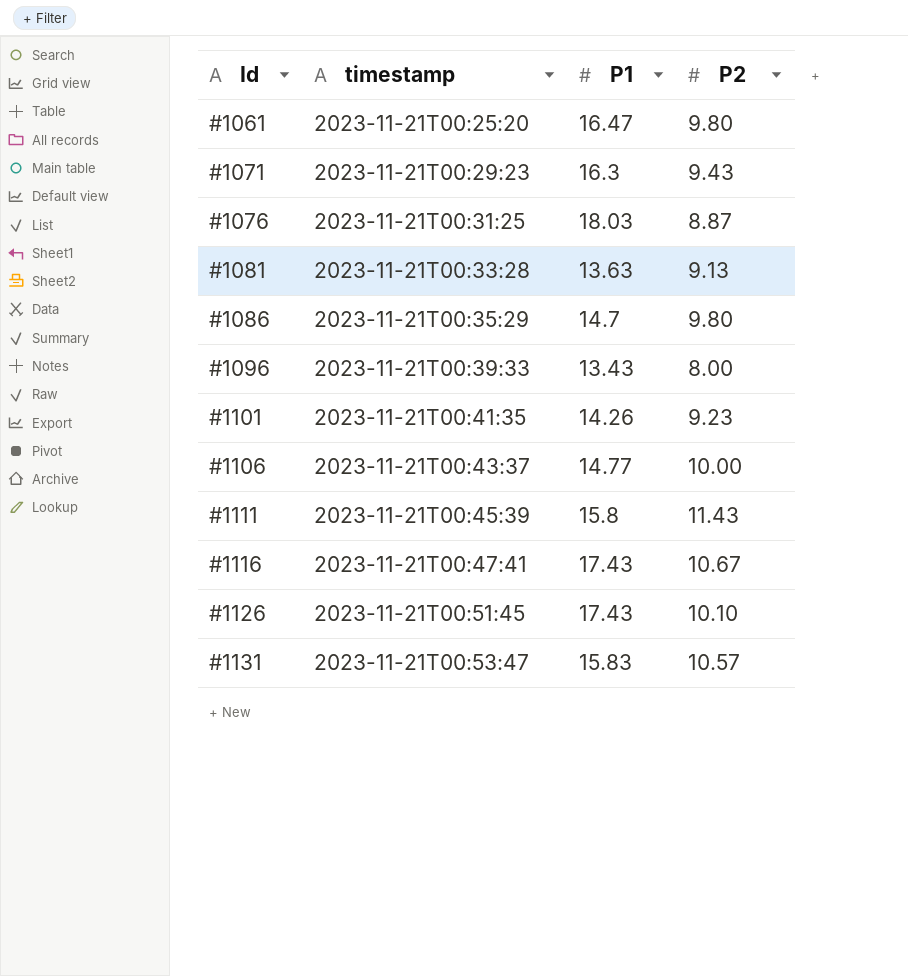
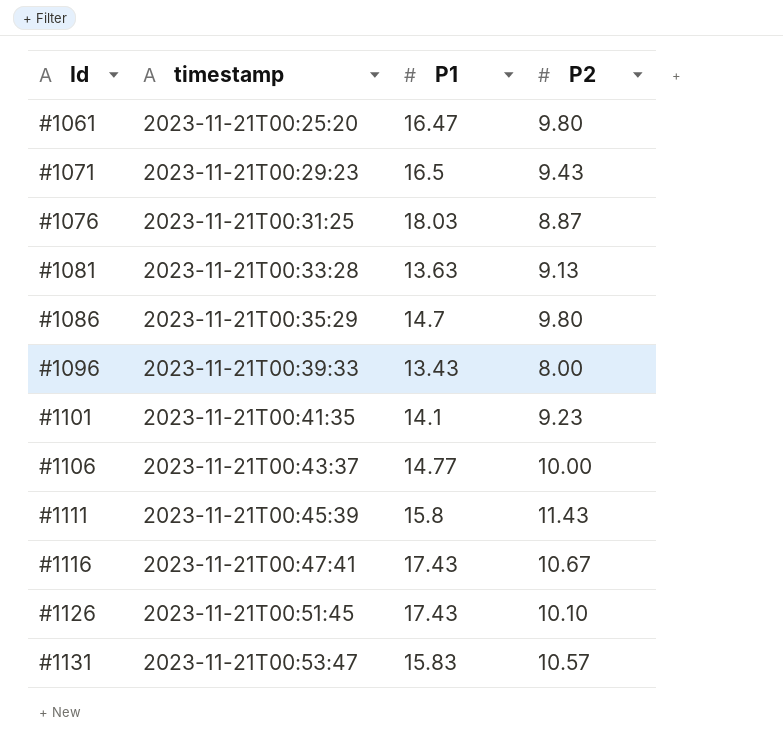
#1071 | P1: 16.3 -> 16.5
#1101 | P1: 14.26 -> 14.1

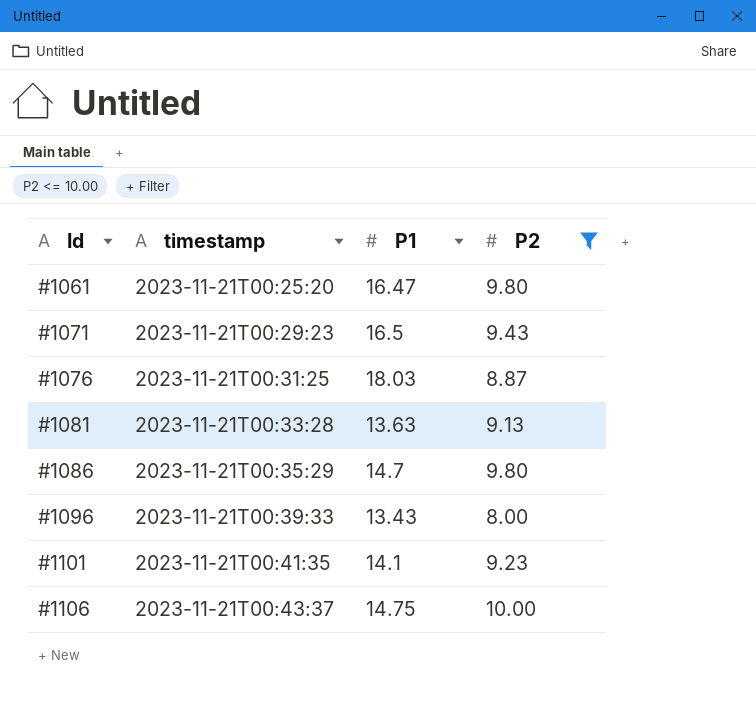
filter: none -> P2 <= 10.00
#1106 | P1: 14.77 -> 14.75

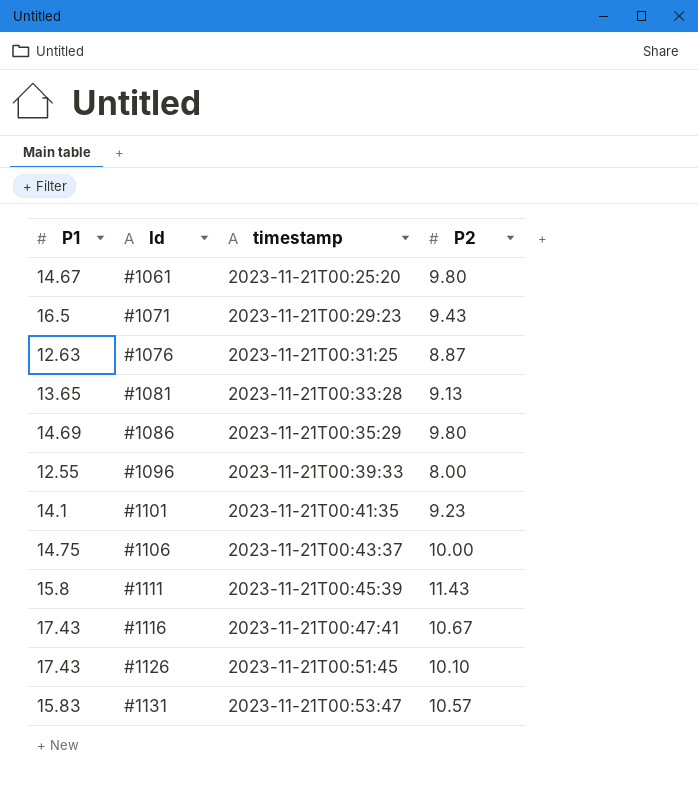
filter: P2 <= 10.00 -> none
column P1 | position: 3 -> 1
#1061 | P1: 16.47 -> 14.67
#1076 | P1: 18.03 -> 12.63
#1081 | P1: 13.63 -> 13.65
#1086 | P1: 14.7 -> 14.69
#1096 | P1: 13.43 -> 12.55

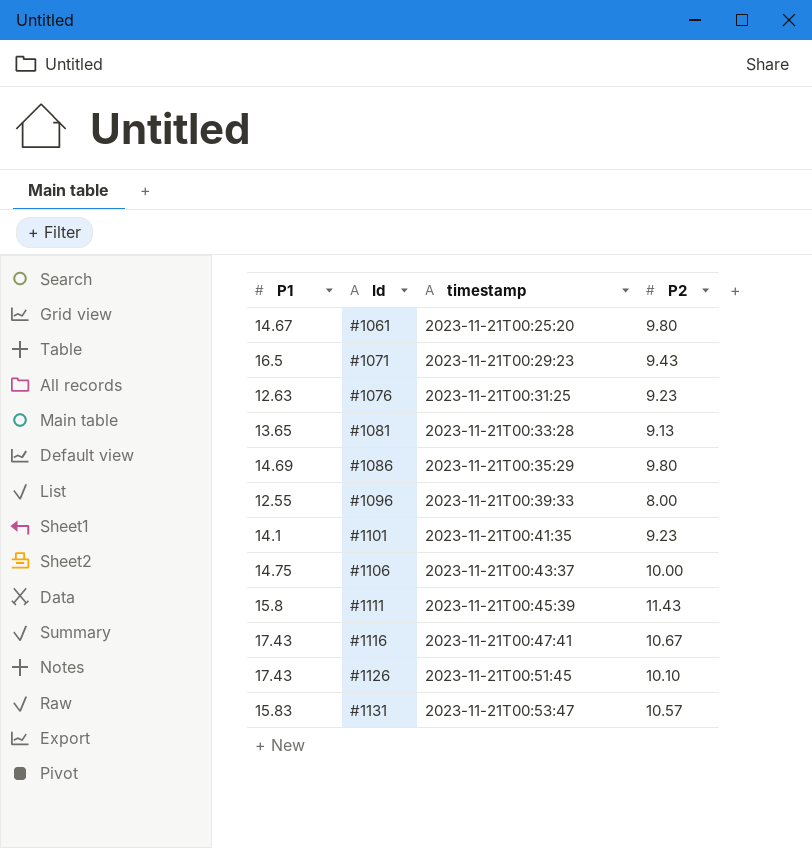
#1076 | P2: 8.87 -> 9.23

